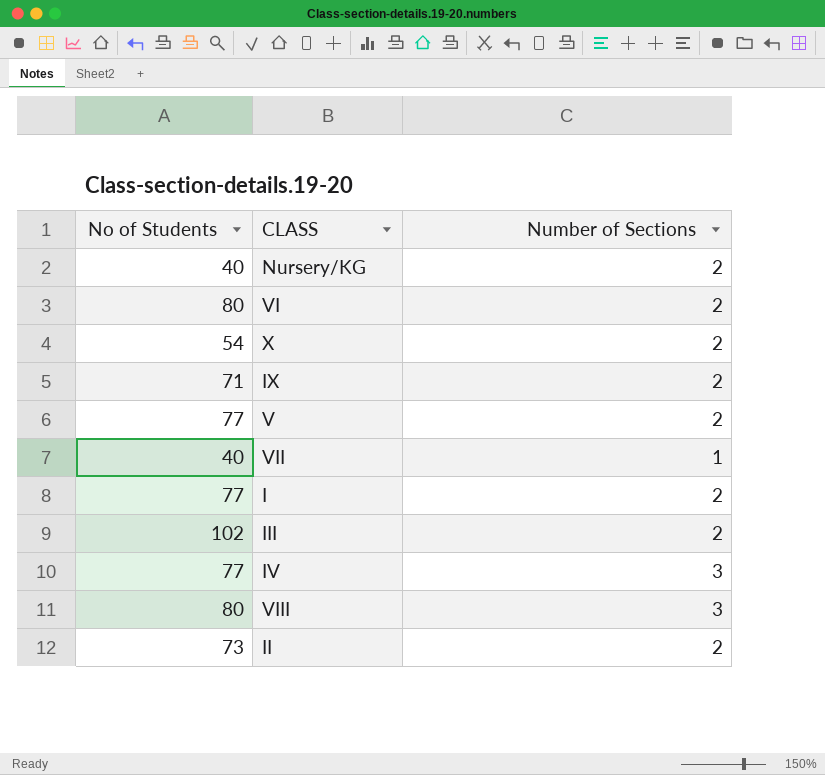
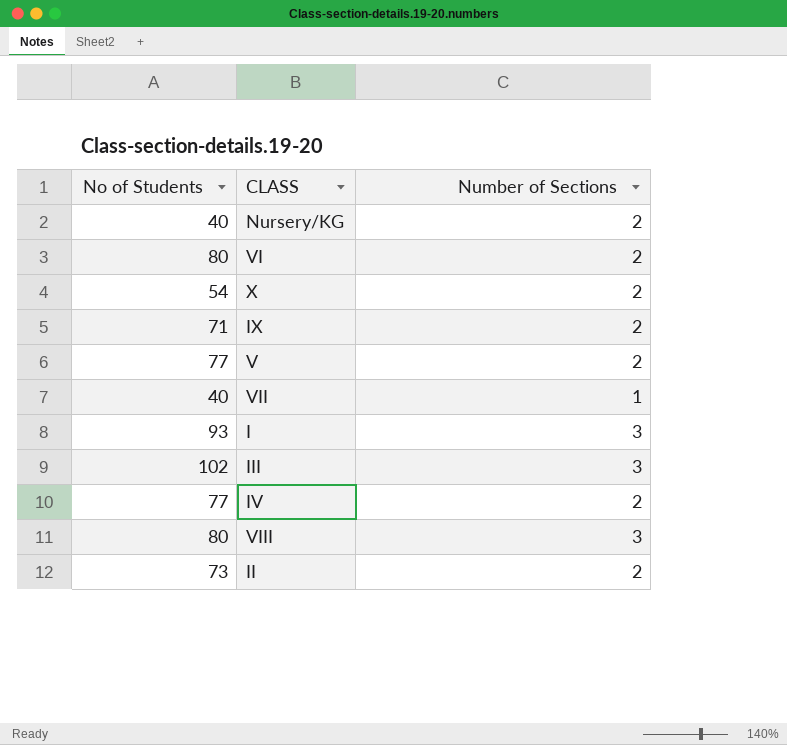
I | No of Students: 77 -> 93
I | Number of Sections: 2 -> 3
III | Number of Sections: 2 -> 3
IV | Number of Sections: 3 -> 2

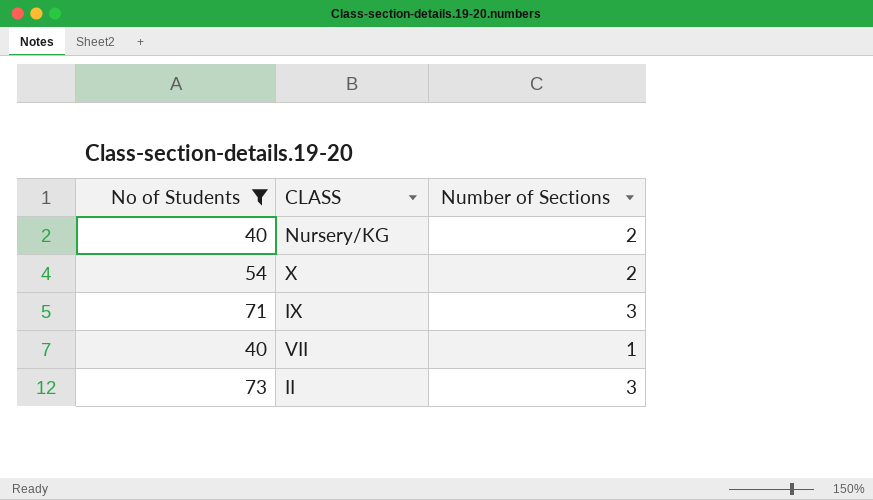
filter: none -> No of Students <= 73
IX | Number of Sections: 2 -> 3
II | Number of Sections: 2 -> 3

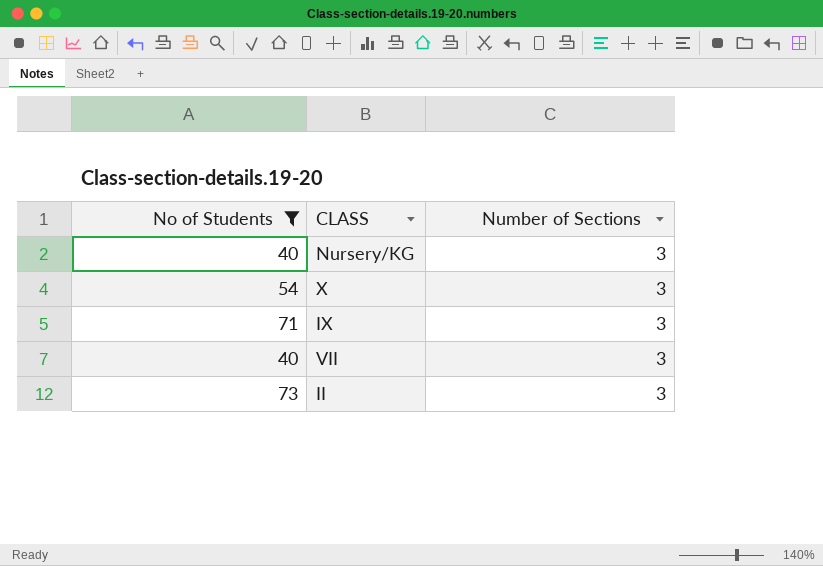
Nursery/KG | Number of Sections: 2 -> 3
X | Number of Sections: 2 -> 3
VII | Number of Sections: 1 -> 3

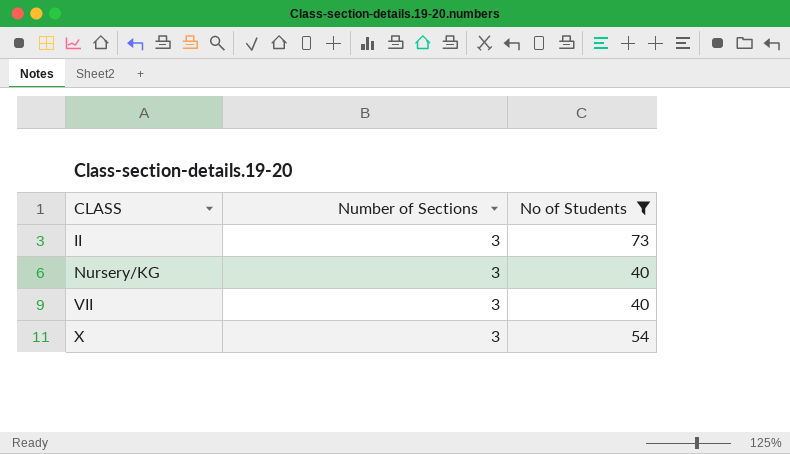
row order: none -> CLASS ascending
column No of Students | position: 1 -> 3
row IX: 71 | 3 -> none

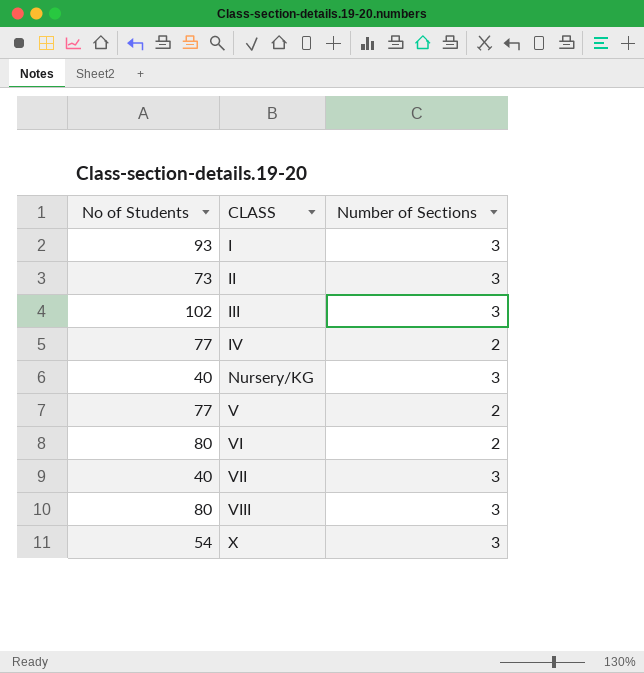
filter: No of Students <= 73 -> none
column No of Students | position: 3 -> 1

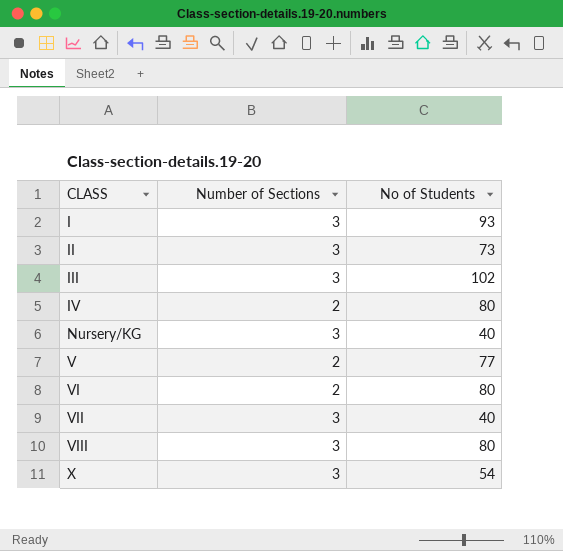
column No of Students | position: 1 -> 3
IV | No of Students: 77 -> 80

